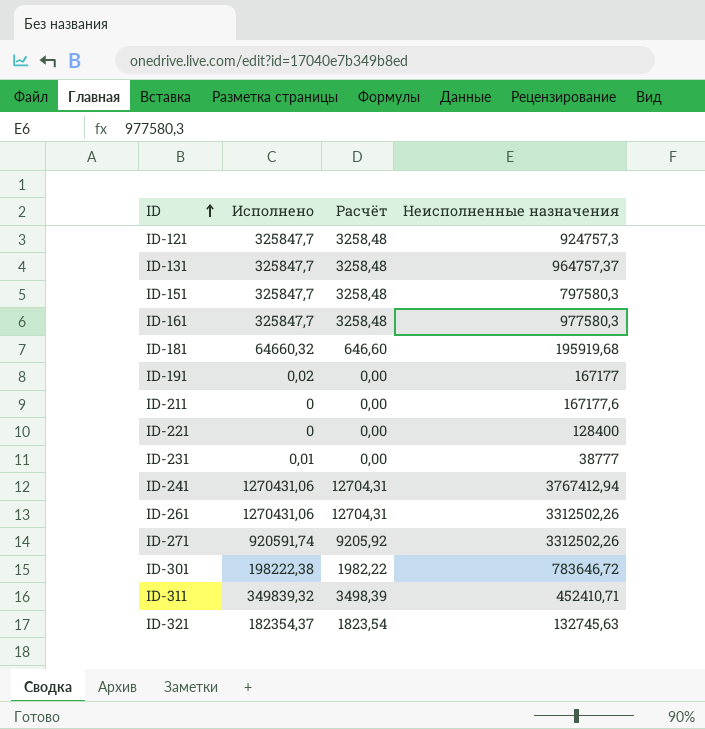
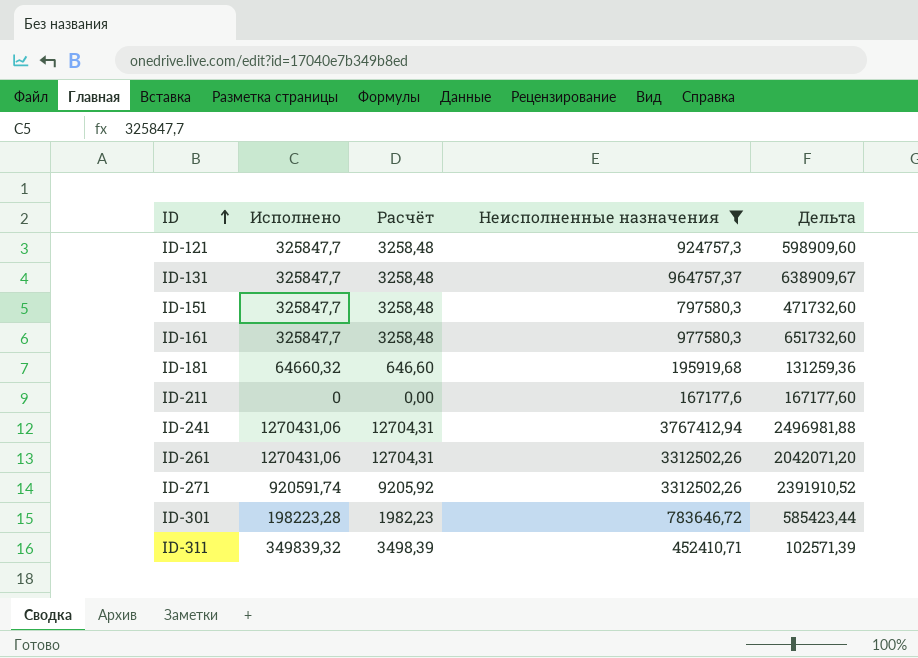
filter: none -> Неисполненные назначения >= 167177,6
column Дельта | formula: none -> [Неисполненные назначения] - [Исполнено]
ID-301 | Исполнено: 198222,38 -> 198223,28
ID-301 | Расчёт: 1982,22 -> 1982,23

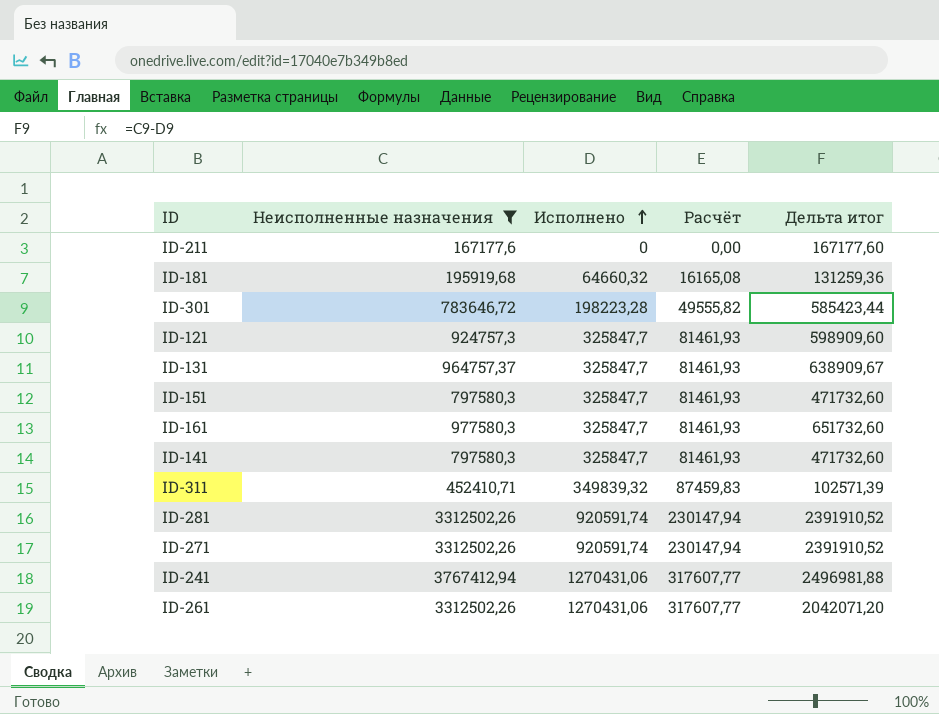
row order: ID ascending -> Исполнено ascending
column Неисполненные назначения | position: 4 -> 2
column Расчёт | formula: [Исполнено] * 0,01 -> [Исполнено] * 0,25
column name: Дельта -> Дельта итог
row ID-141: none -> 797580,3 | 325847,7 | 81461,93 | 471732,60
row ID-281: none -> 3312502,26 | 920591,74 | 230147,94 | 2391910,52

